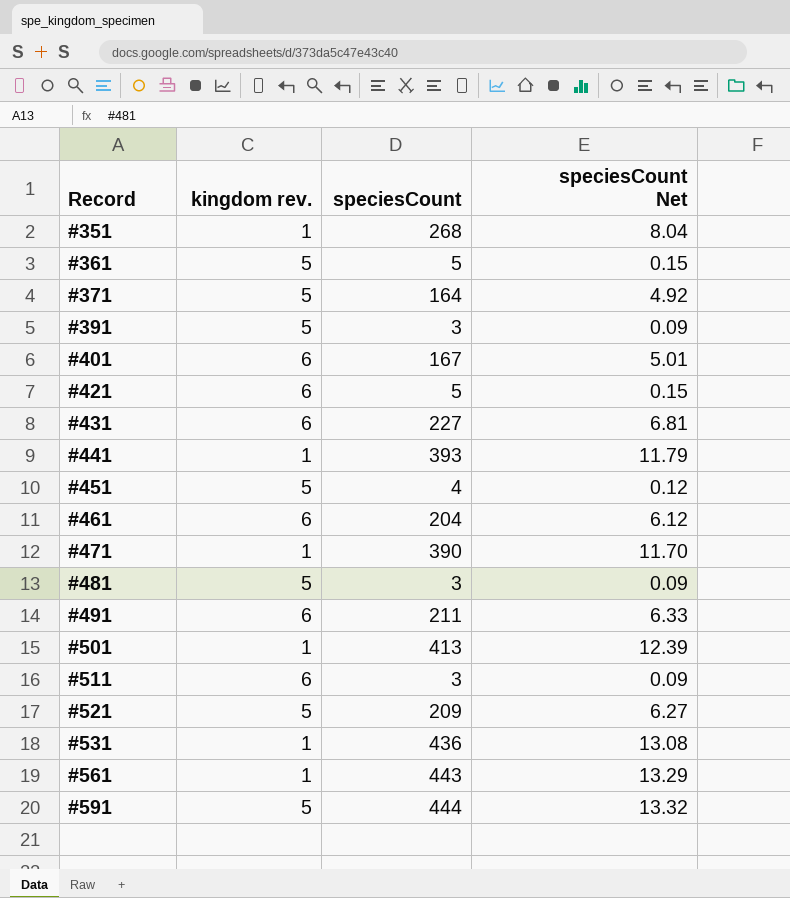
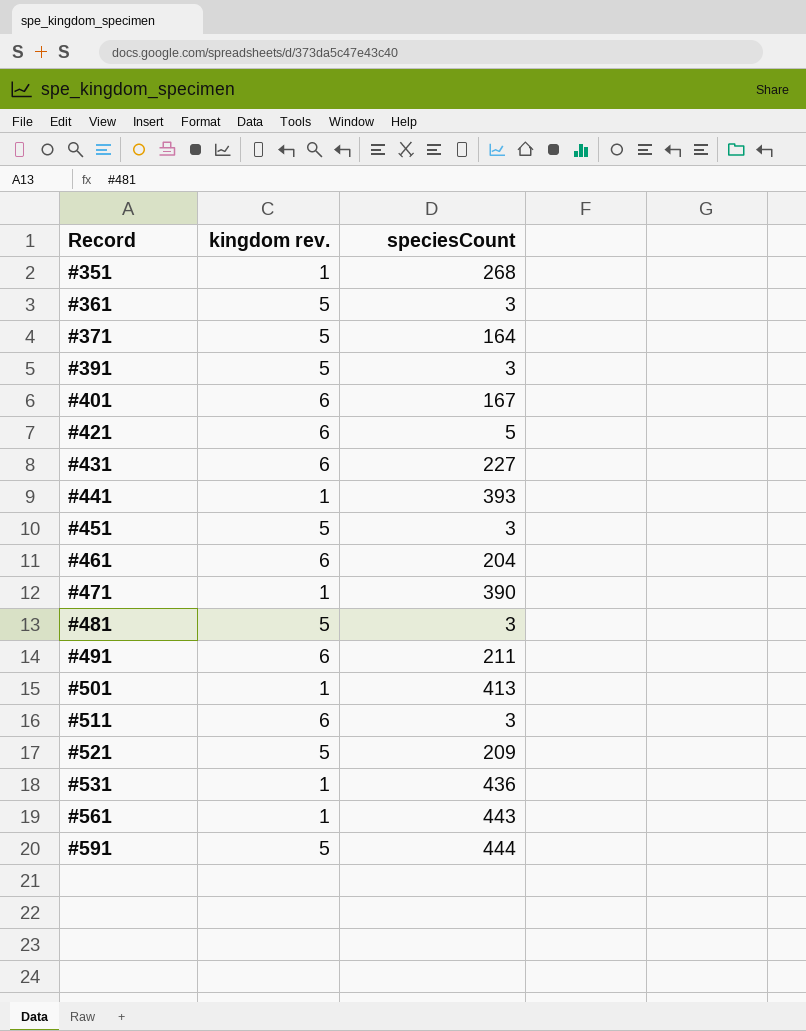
column speciesCount Net | formula: [speciesCount] * 0.03 -> none
#361 | speciesCount: 5 -> 3
#451 | speciesCount: 4 -> 3

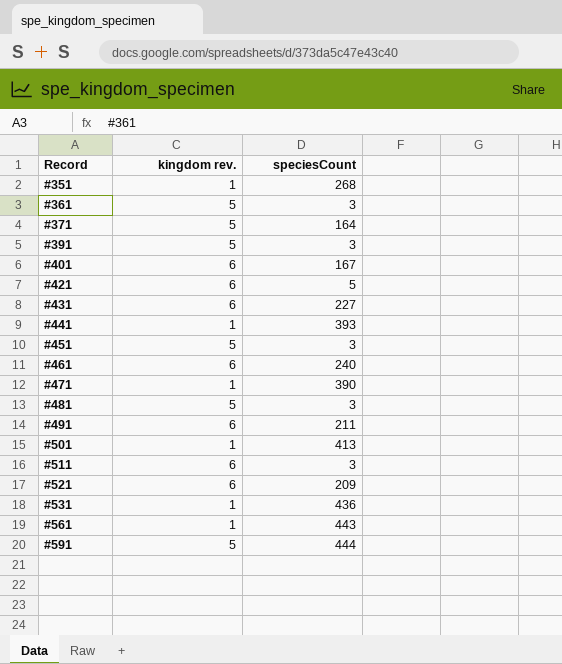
#461 | speciesCount: 204 -> 240
#521 | kingdom rev.: 5 -> 6

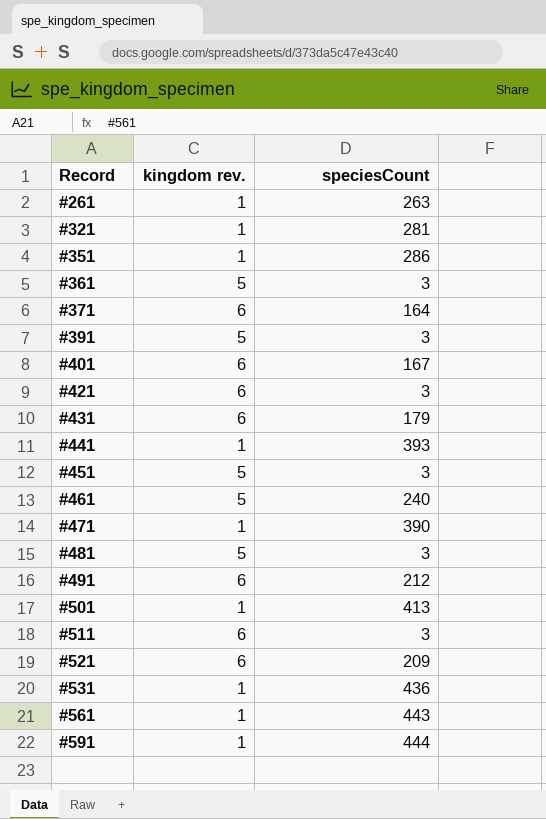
row #261: none -> 1 | 263
row #321: none -> 1 | 281
#351 | speciesCount: 268 -> 286
#371 | kingdom rev.: 5 -> 6
#421 | speciesCount: 5 -> 3
#431 | speciesCount: 227 -> 179
#461 | kingdom rev.: 6 -> 5
#491 | speciesCount: 211 -> 212
#591 | kingdom rev.: 5 -> 1

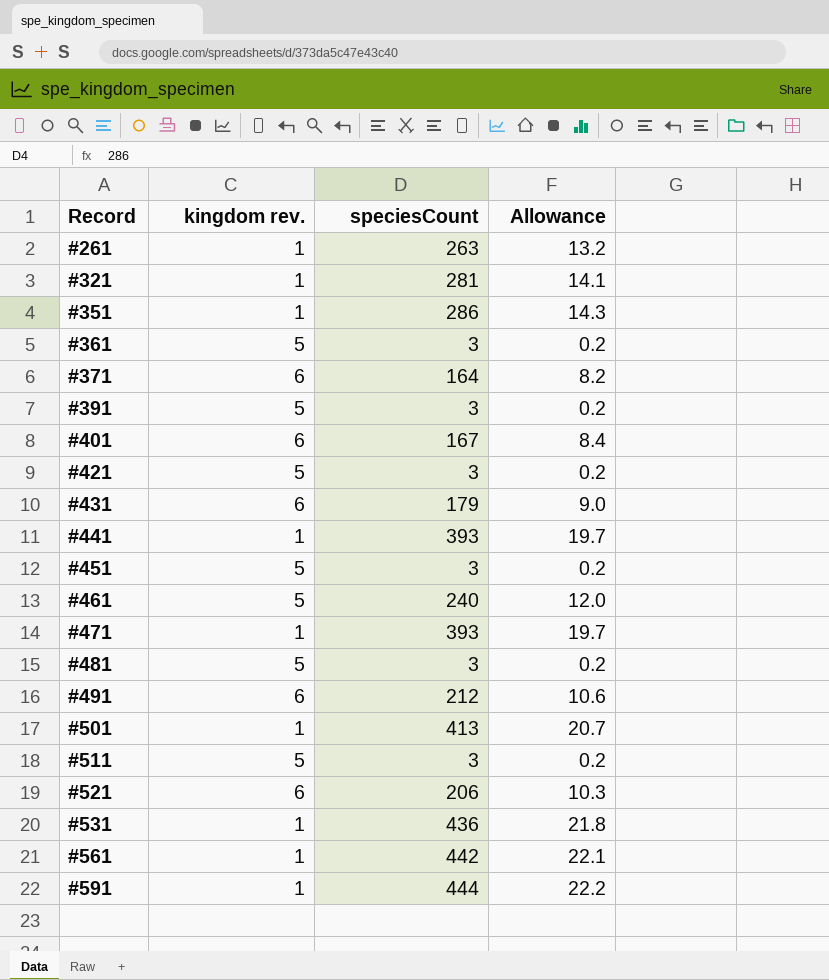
column Allowance | formula: none -> [speciesCount] * 0.05
#421 | kingdom rev.: 6 -> 5
#471 | speciesCount: 390 -> 393
#511 | kingdom rev.: 6 -> 5
#521 | speciesCount: 209 -> 206
#561 | speciesCount: 443 -> 442

